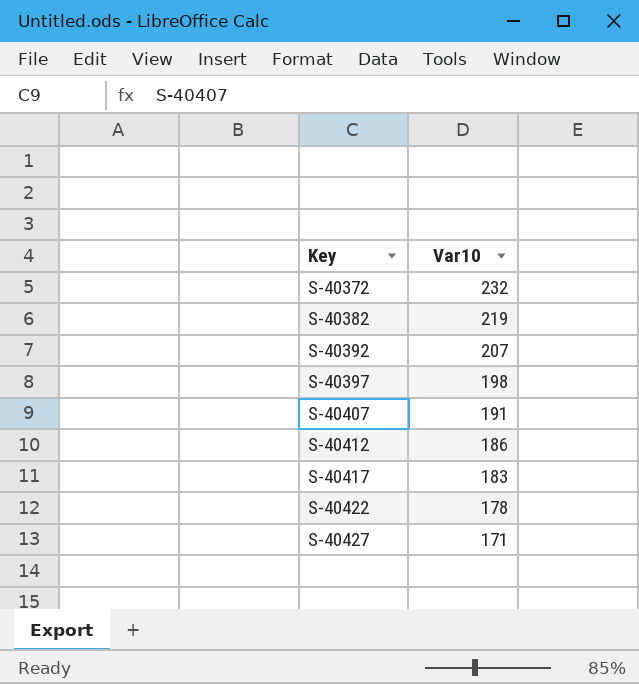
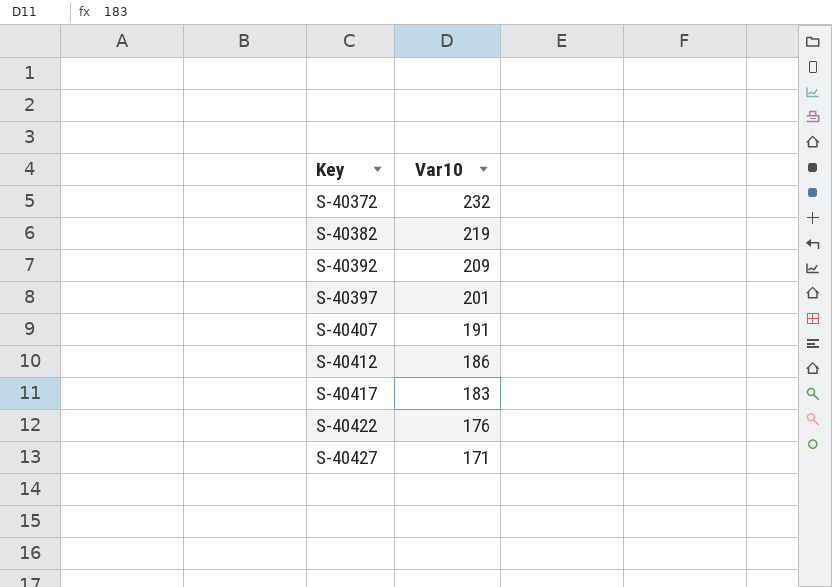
S-40392 | Var10: 207 -> 209
S-40397 | Var10: 198 -> 201
S-40422 | Var10: 178 -> 176

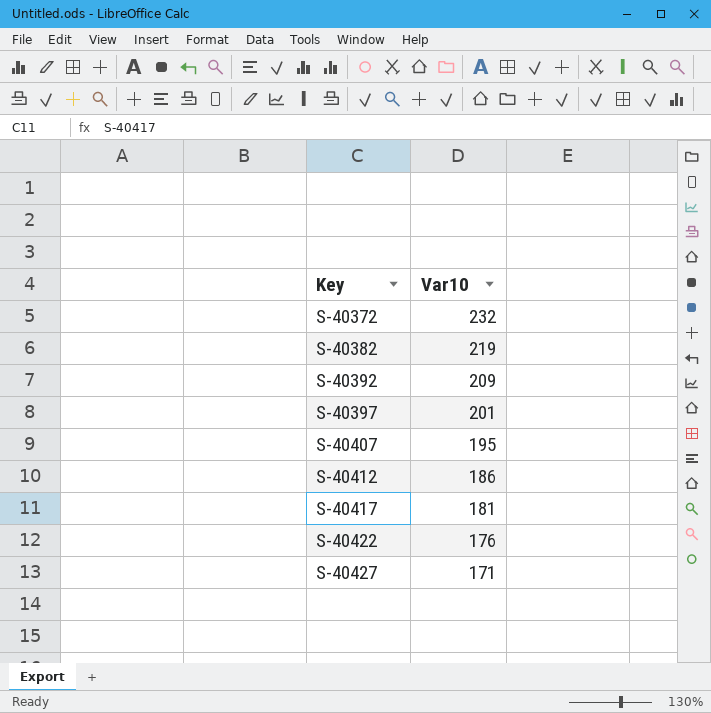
S-40407 | Var10: 191 -> 195
S-40417 | Var10: 183 -> 181

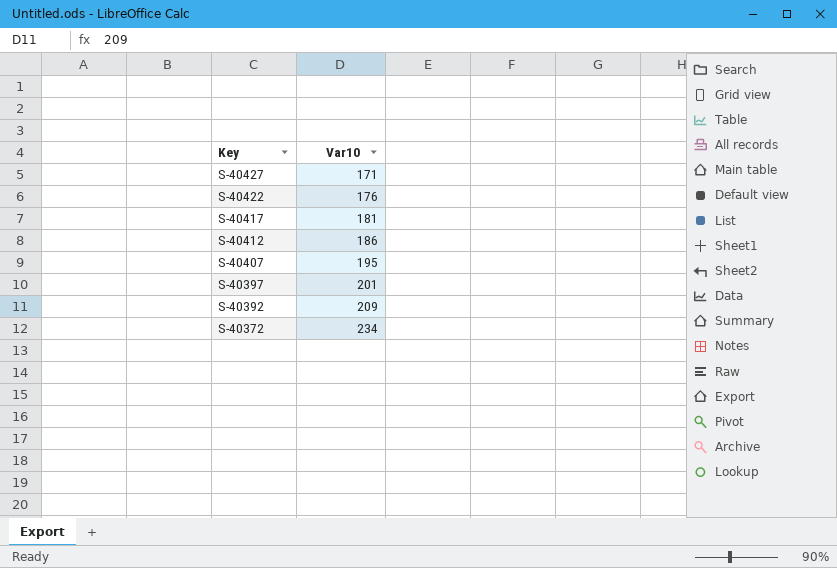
row order: Key ascending -> Key descending
row S-40382: 219 -> none
S-40372 | Var10: 232 -> 234

